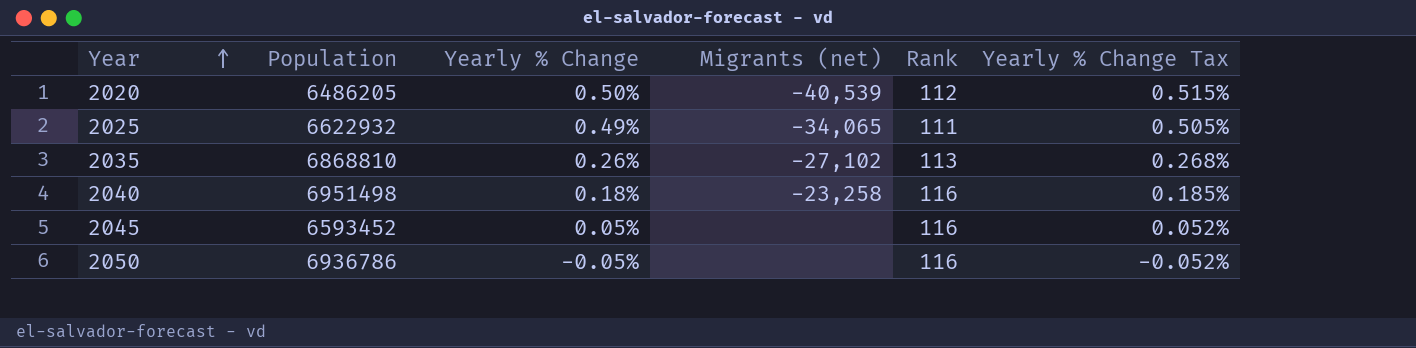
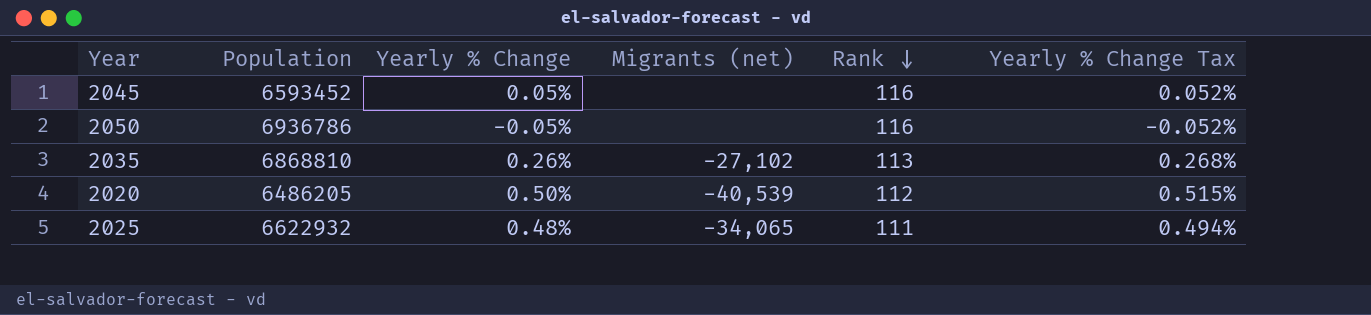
row order: Year ascending -> Rank descending
row 2040: 6951498 | 0.18% | -23,258 | 116 | 0.185% -> none
2025 | Yearly % Change: 0.49% -> 0.48%
2025 | Yearly % Change Tax: 0.505% -> 0.494%

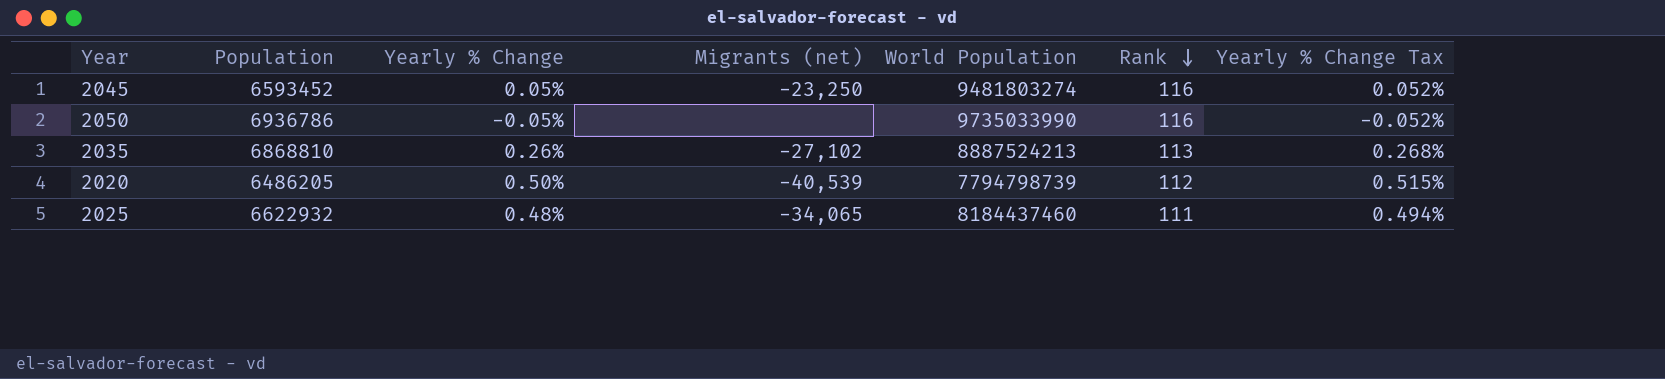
column World Population | position: none -> 5
2045 | Migrants (net): none -> -23,250

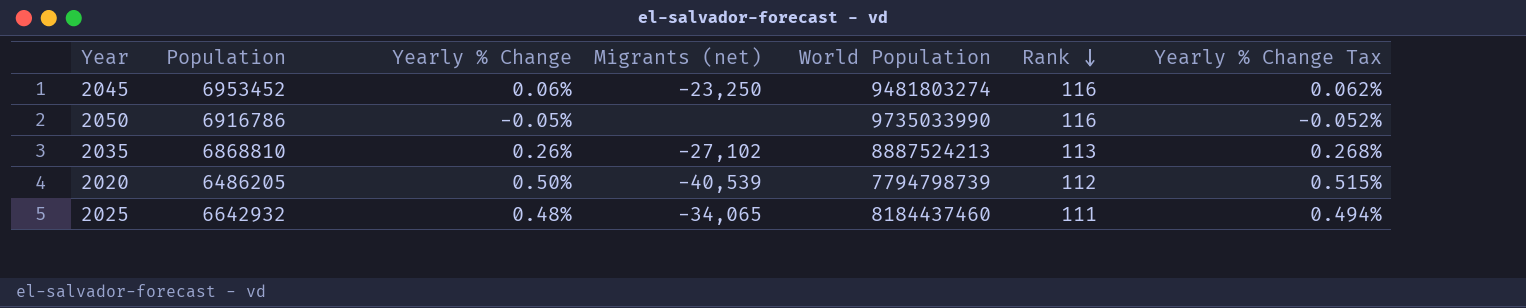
2045 | Population: 6593452 -> 6953452
2045 | Yearly % Change: 0.05% -> 0.06%
2045 | Yearly % Change Tax: 0.052% -> 0.062%
2050 | Population: 6936786 -> 6916786
2025 | Population: 6622932 -> 6642932

